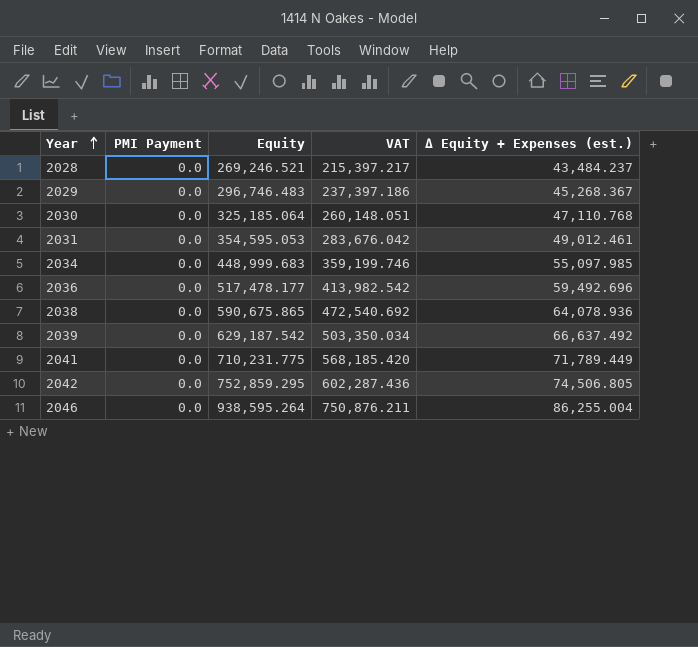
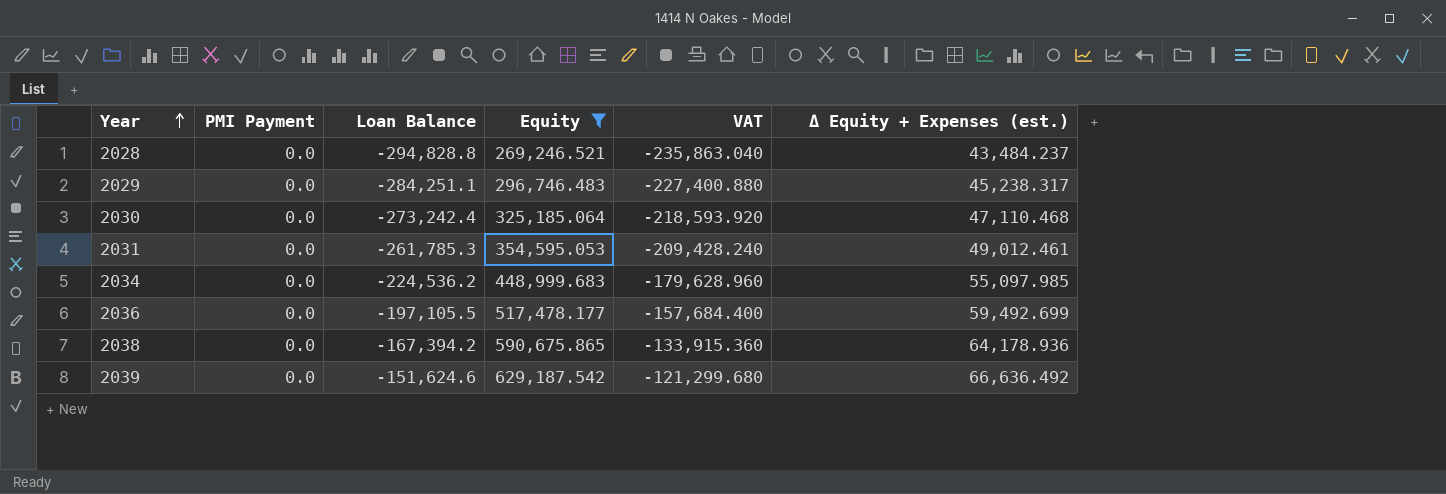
filter: none -> Equity <= 629,187.542
column Loan Balance | position: none -> 3
column VAT | formula: [Equity] * 0.8 -> [Loan Balance] * 0.8
2029 | Δ Equity + Expenses (est.): 45,268.367 -> 45,238.317
2030 | Δ Equity + Expenses (est.): 47,110.768 -> 47,110.468
2036 | Δ Equity + Expenses (est.): 59,492.696 -> 59,492.699
2038 | Δ Equity + Expenses (est.): 64,078.936 -> 64,178.936
2039 | Δ Equity + Expenses (est.): 66,637.492 -> 66,636.492

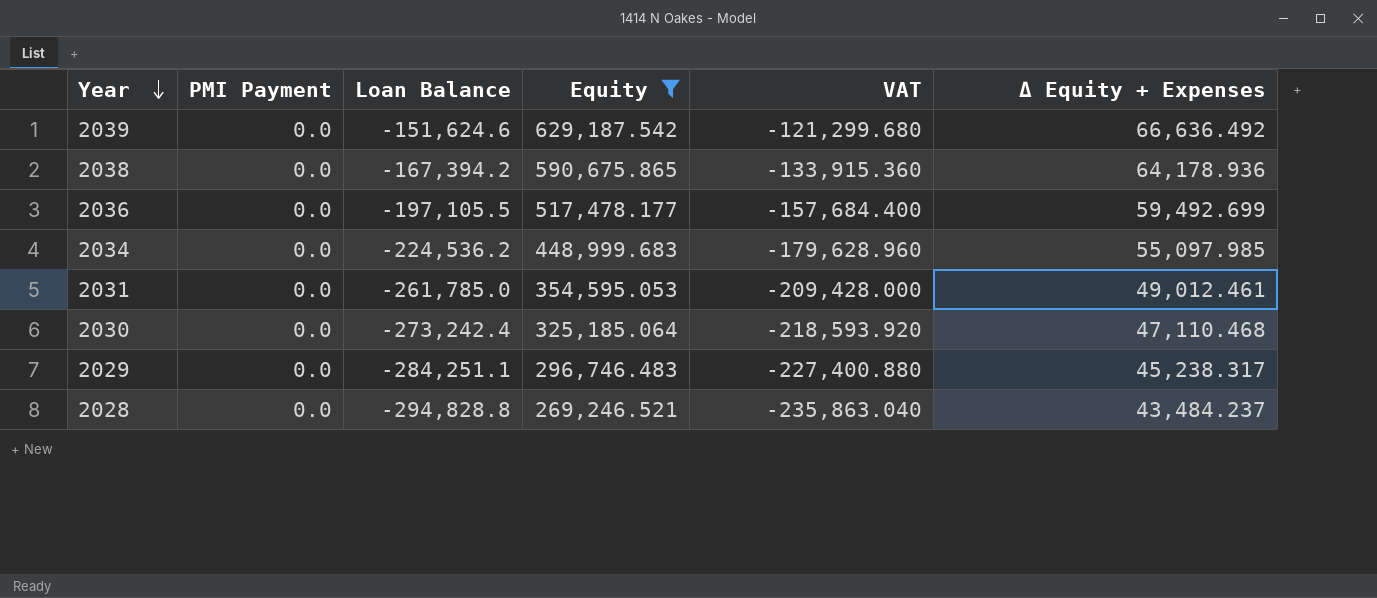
row order: Year ascending -> Year descending
column name: Δ Equity + Expenses (est.) -> Δ Equity + Expenses
2031 | Loan Balance: -261,785.3 -> -261,785.0
2031 | VAT: -209,428.240 -> -209,428.000

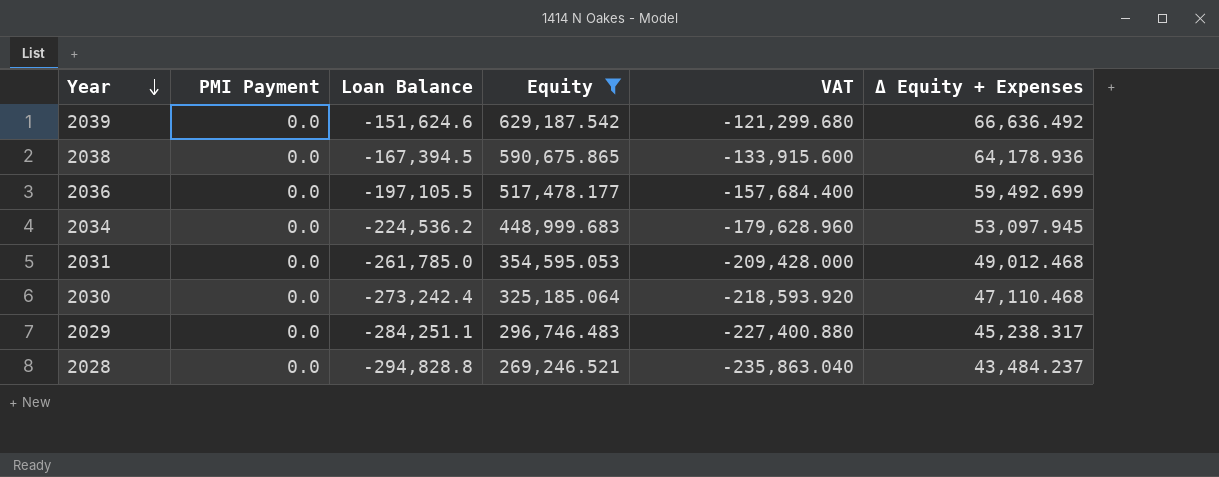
2038 | Loan Balance: -167,394.2 -> -167,394.5
2038 | VAT: -133,915.360 -> -133,915.600
2034 | Δ Equity + Expenses: 55,097.985 -> 53,097.945
2031 | Δ Equity + Expenses: 49,012.461 -> 49,012.468

